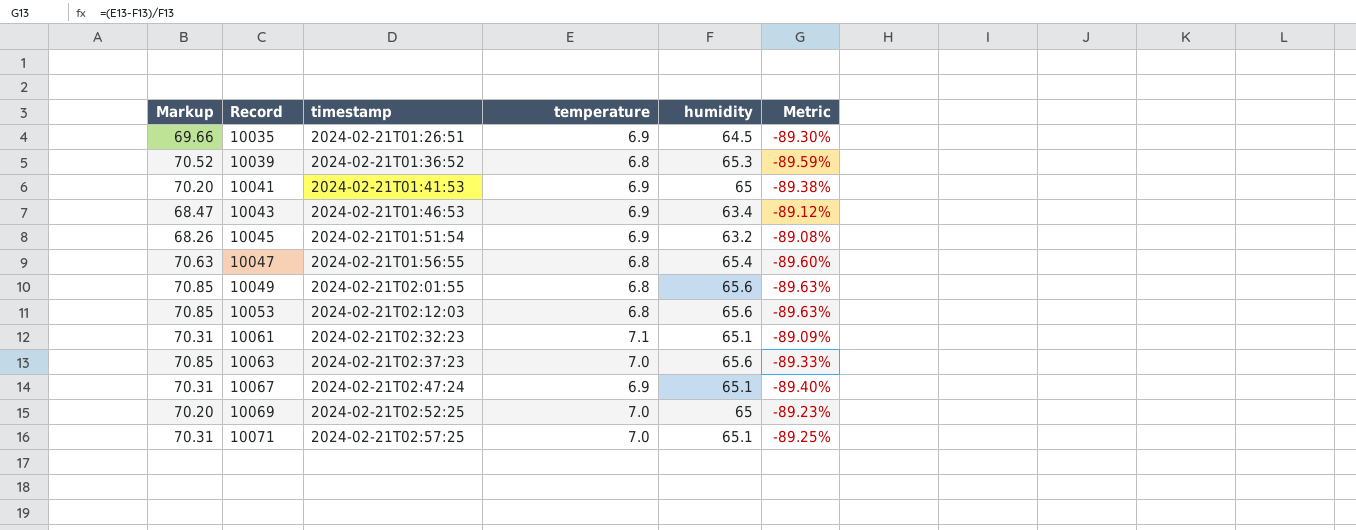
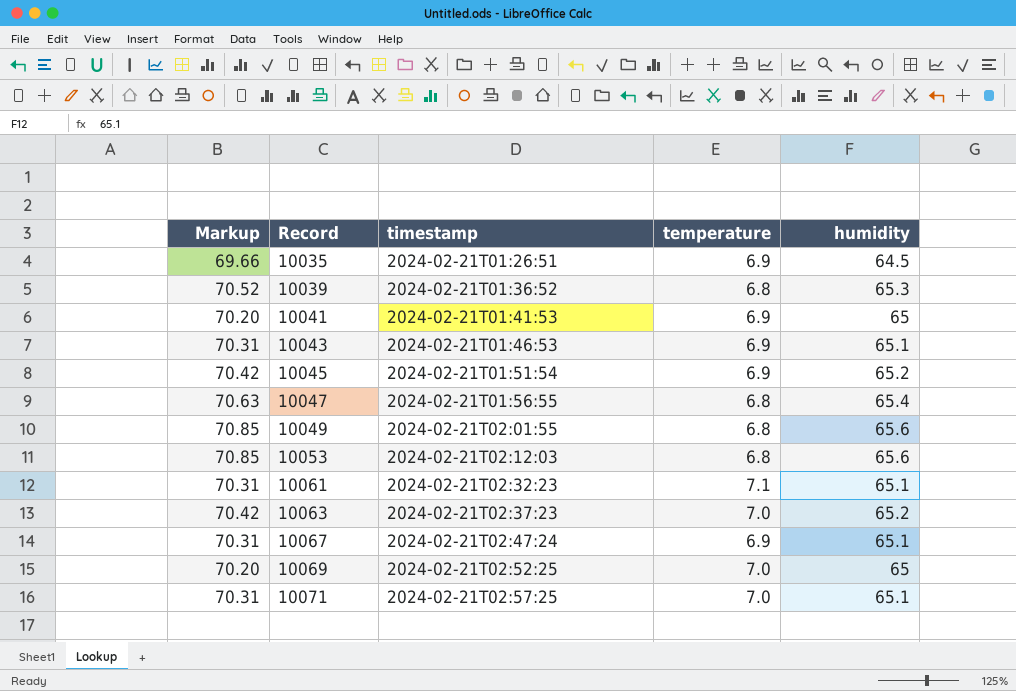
column Metric | formula: ([temperature] - [humidity]) / [humidity] -> none
10043 | Markup: 68.47 -> 70.31
10043 | humidity: 63.4 -> 65.1
10045 | Markup: 68.26 -> 70.42
10045 | humidity: 63.2 -> 65.2
10063 | Markup: 70.85 -> 70.42
10063 | humidity: 65.6 -> 65.2

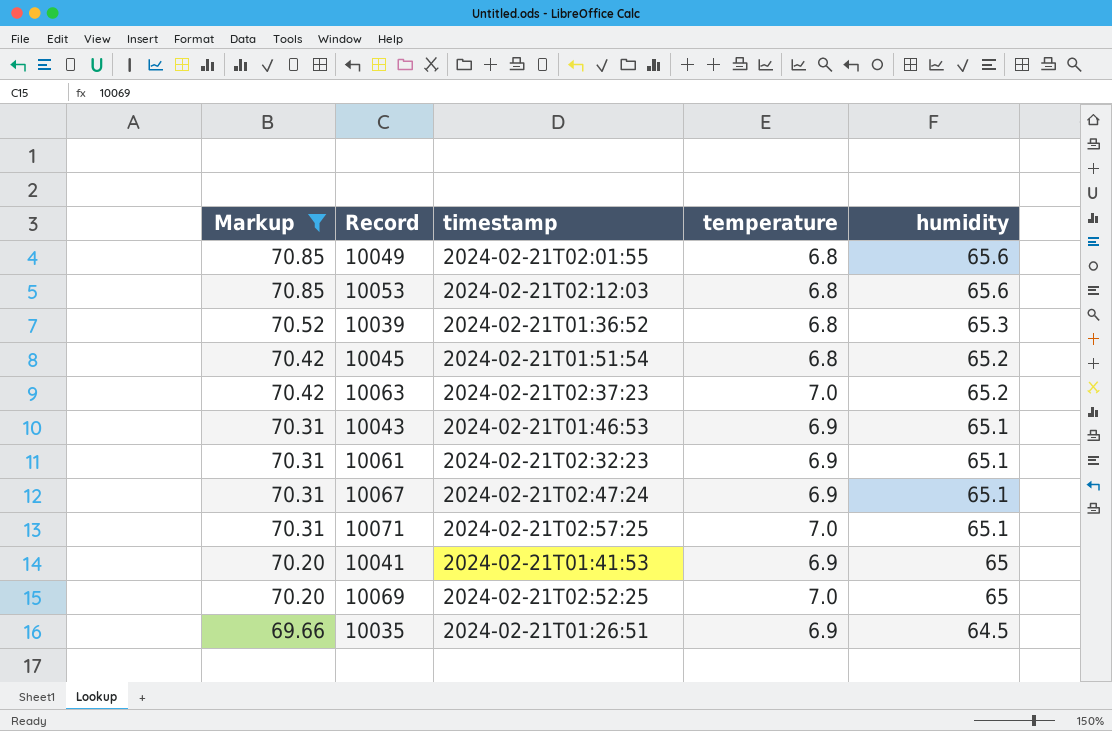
filter: none -> Markup != 70.63
row order: Record ascending -> Markup descending
10045 | temperature: 6.9 -> 6.8
10061 | temperature: 7.1 -> 6.9

